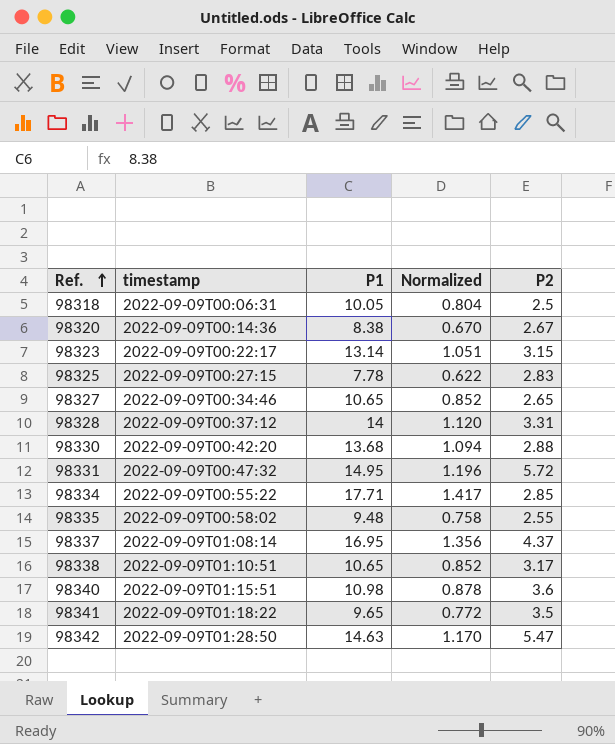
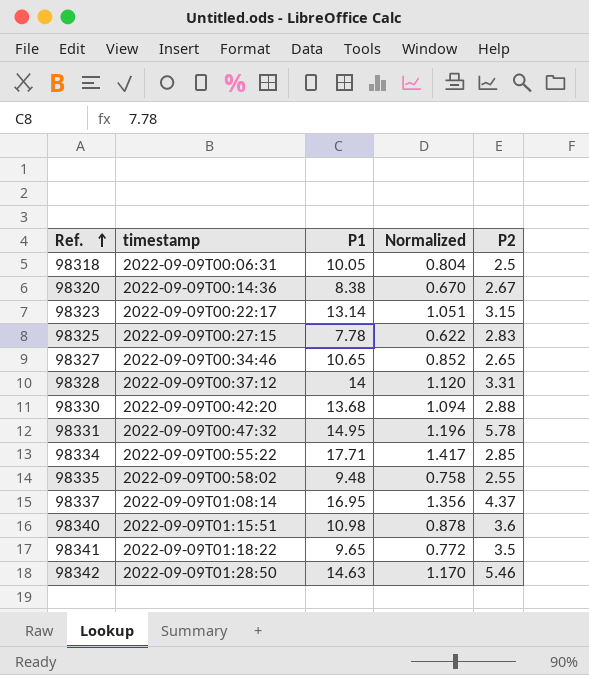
row 98338: 2022-09-09T01:10:51 | 10.65 | 0.852 | 3.17 -> none
98331 | P2: 5.72 -> 5.78
98342 | P2: 5.47 -> 5.46

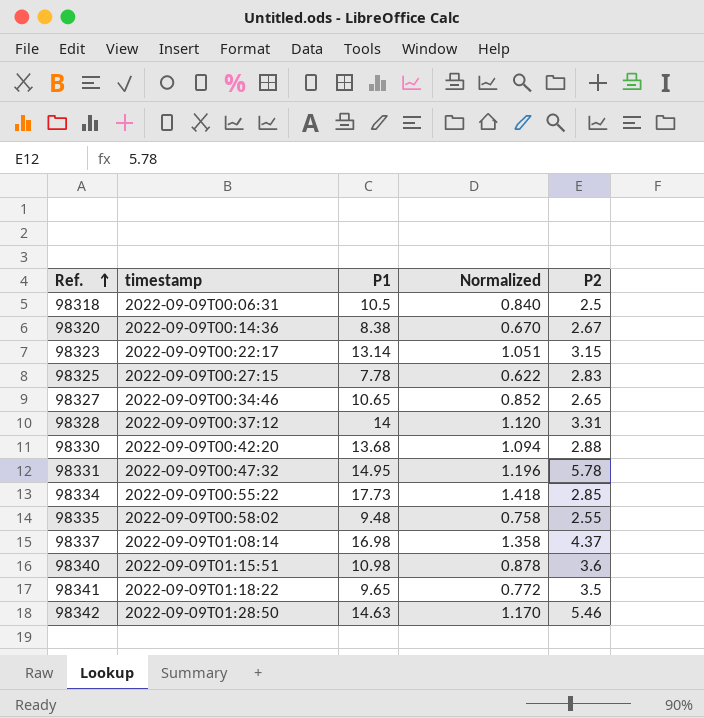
98318 | P1: 10.05 -> 10.5
98318 | Normalized: 0.804 -> 0.840
98334 | P1: 17.71 -> 17.73
98334 | Normalized: 1.417 -> 1.418
98337 | P1: 16.95 -> 16.98
98337 | Normalized: 1.356 -> 1.358

